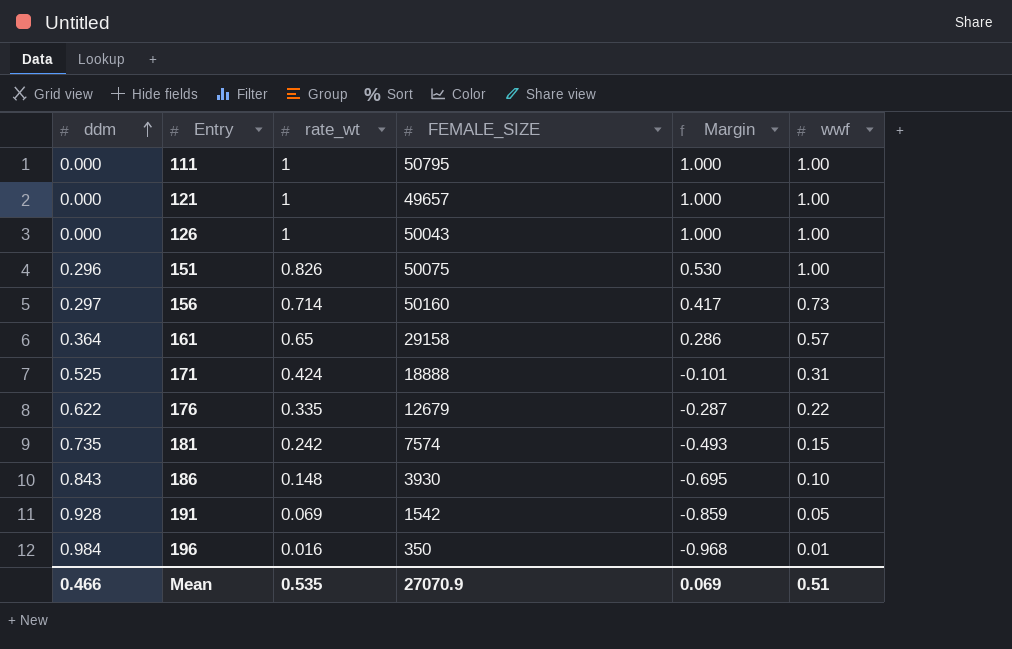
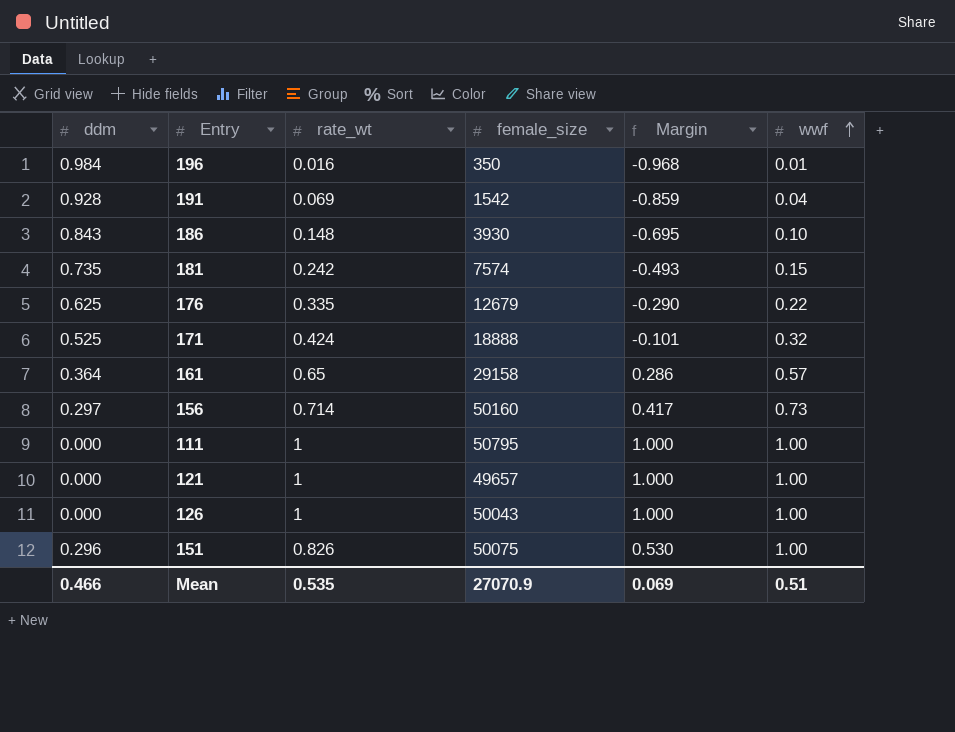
row order: ddm ascending -> wwf ascending
column name: FEMALE_SIZE -> female_size
191 | wwf: 0.05 -> 0.04
176 | ddm: 0.622 -> 0.625
176 | Margin: -0.287 -> -0.290
171 | wwf: 0.31 -> 0.32

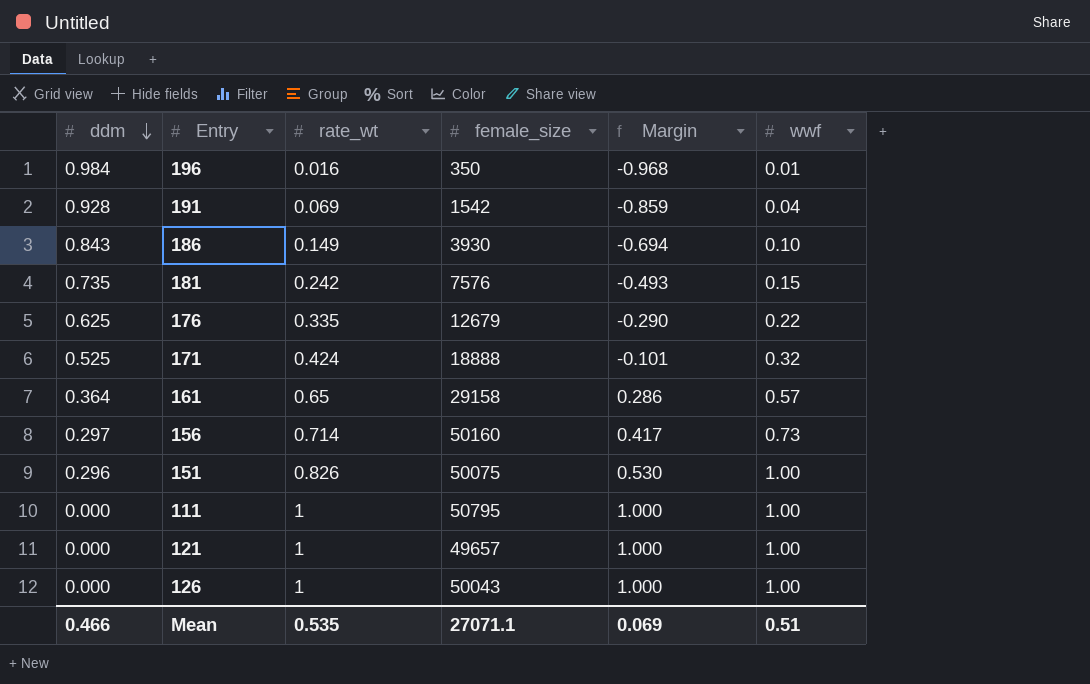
row order: wwf ascending -> ddm descending
186 | rate_wt: 0.148 -> 0.149
186 | Margin: -0.695 -> -0.694
181 | female_size: 7574 -> 7576
Mean | female_size: 27070.9 -> 27071.1

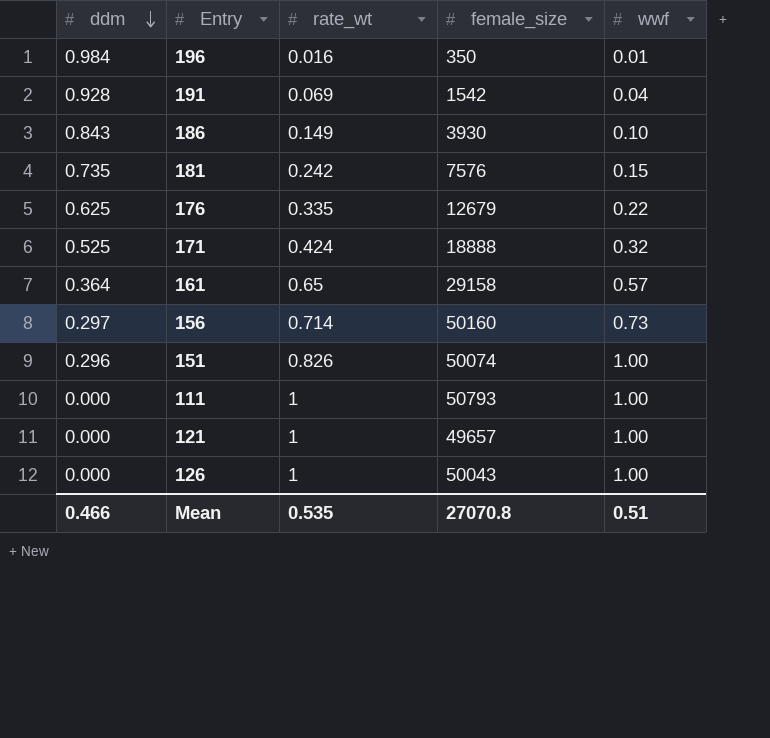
column Margin | formula: [rate_wt] - [ddm] -> none
151 | female_size: 50075 -> 50074
111 | female_size: 50795 -> 50793
Mean | female_size: 27071.1 -> 27070.8

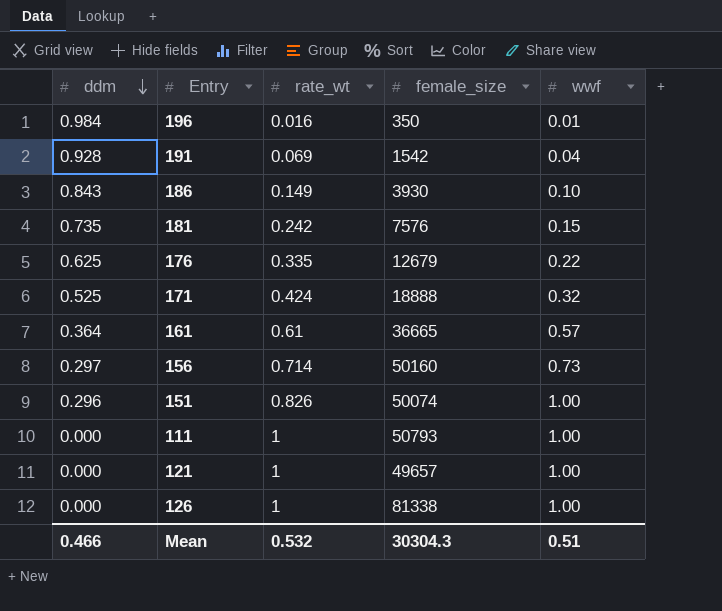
161 | rate_wt: 0.65 -> 0.61
161 | female_size: 29158 -> 36665
126 | female_size: 50043 -> 81338
Mean | rate_wt: 0.535 -> 0.532
Mean | female_size: 27070.8 -> 30304.3

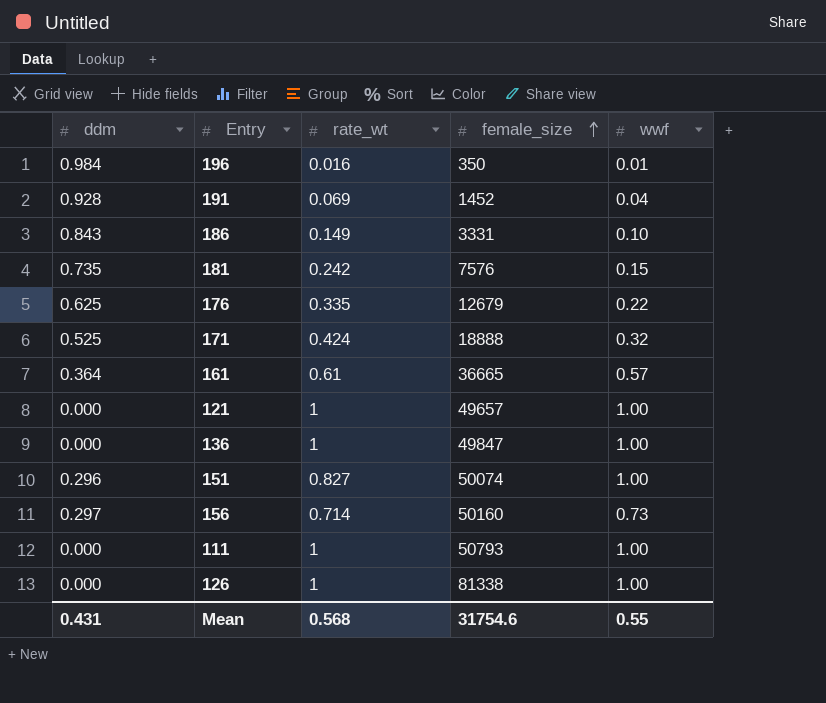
row order: ddm descending -> female_size ascending
191 | female_size: 1542 -> 1452
186 | female_size: 3930 -> 3331
row 136: none -> 0.000 | 1 | 49847 | 1.00
151 | rate_wt: 0.826 -> 0.827
Mean | ddm: 0.466 -> 0.431
Mean | rate_wt: 0.532 -> 0.568
Mean | female_size: 30304.3 -> 31754.6
Mean | wwf: 0.51 -> 0.55

